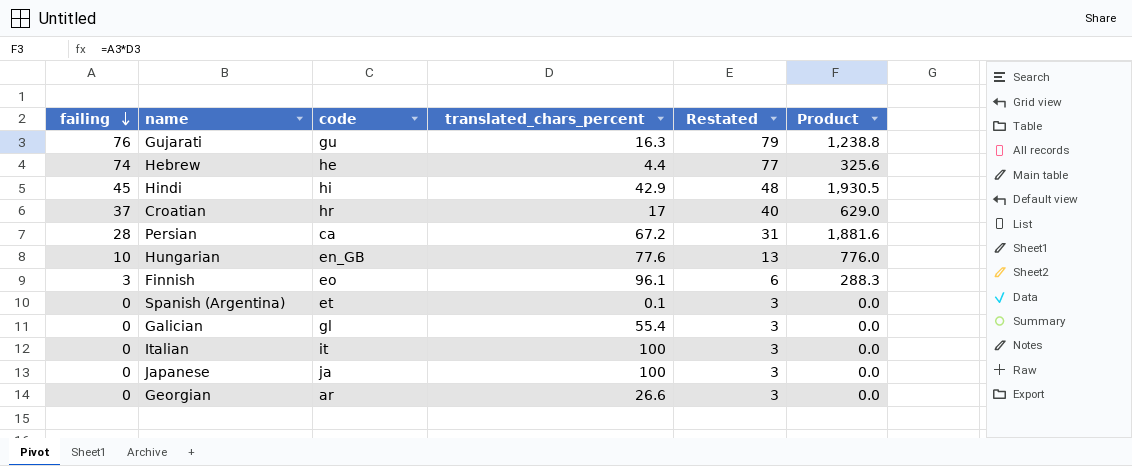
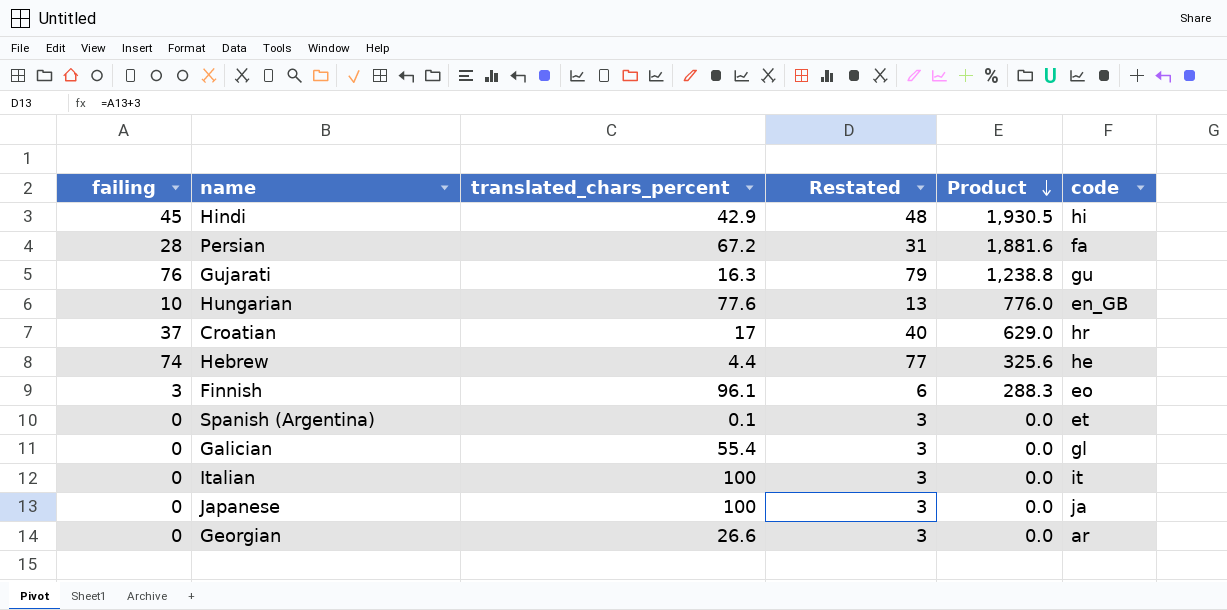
row order: failing descending -> Product descending
column code | position: 3 -> 6
Persian | code: ca -> fa

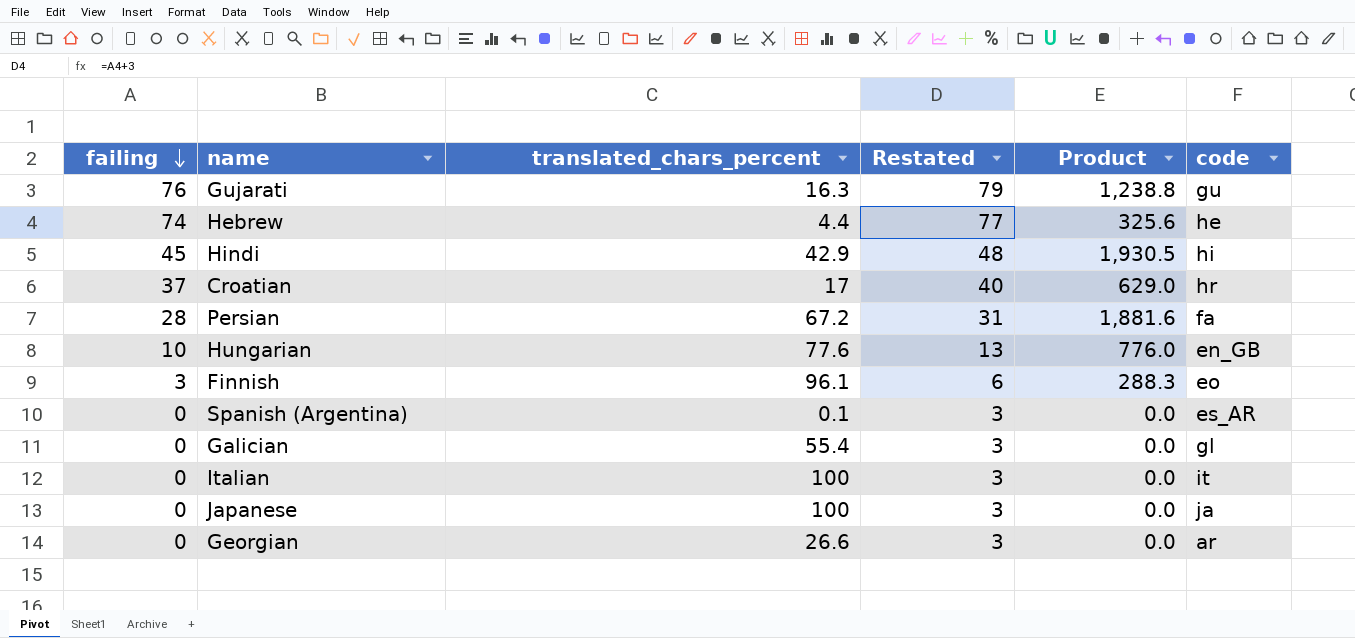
row order: Product descending -> failing descending
Spanish (Argentina) | code: et -> es_AR

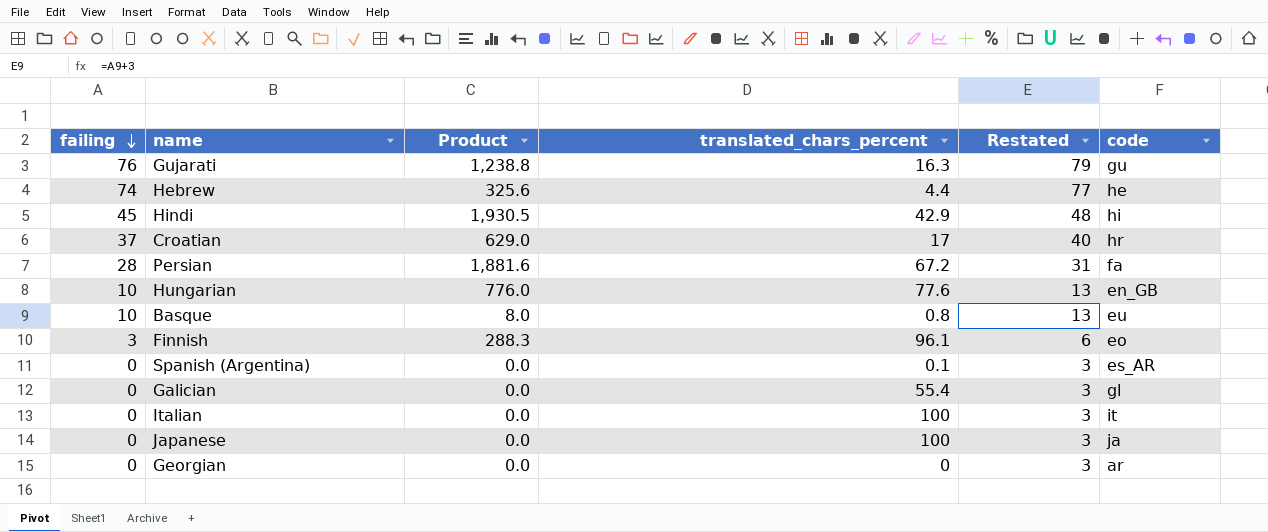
column Product | position: 5 -> 3
row Basque: none -> 10 | 8.0 | 0.8 | 13 | eu
Georgian | translated_chars_percent: 26.6 -> 0

